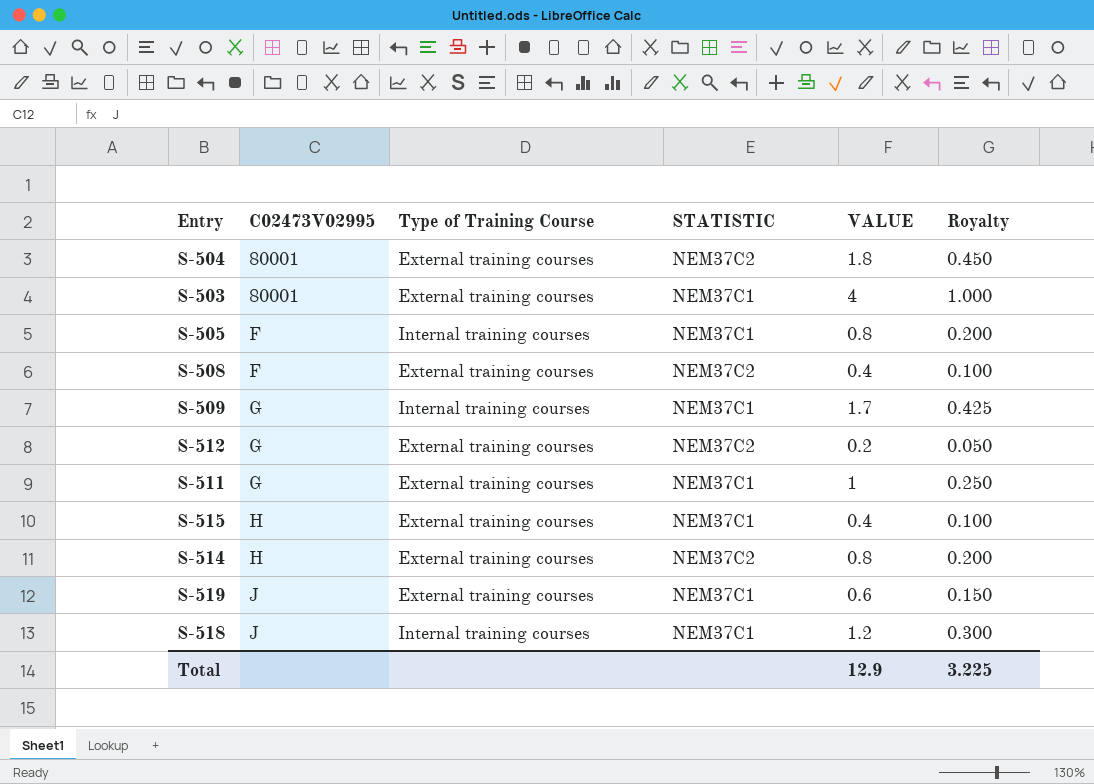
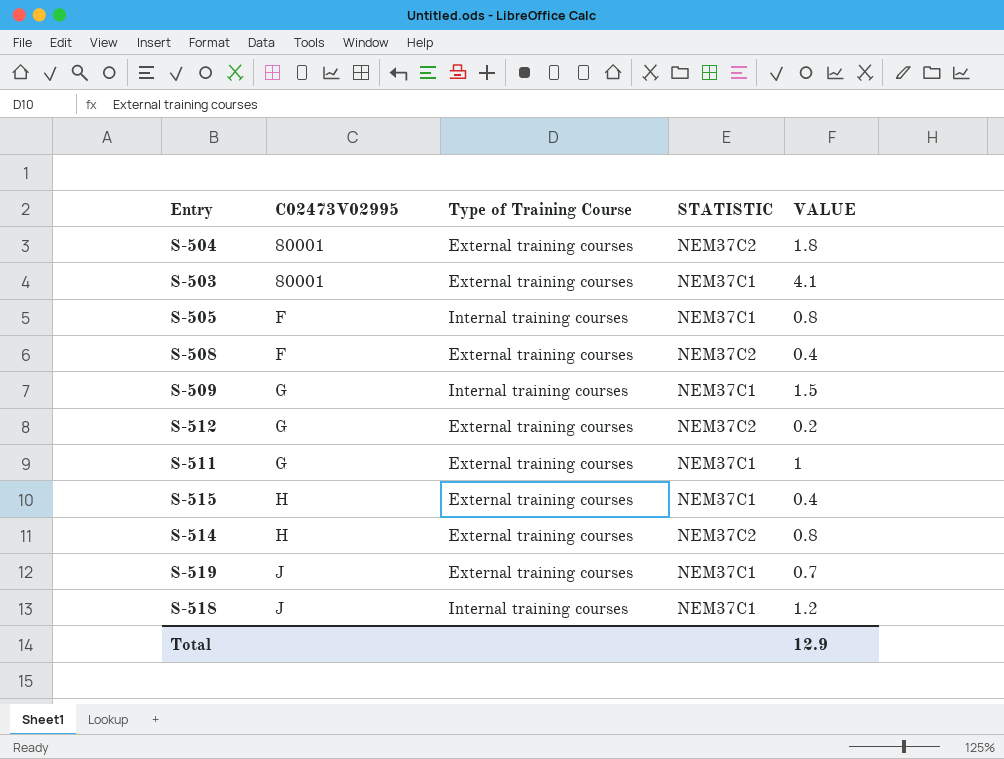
column Royalty | formula: [VALUE] * 0.25 -> none
S-503 | VALUE: 4 -> 4.1
S-509 | VALUE: 1.7 -> 1.5
S-519 | VALUE: 0.6 -> 0.7

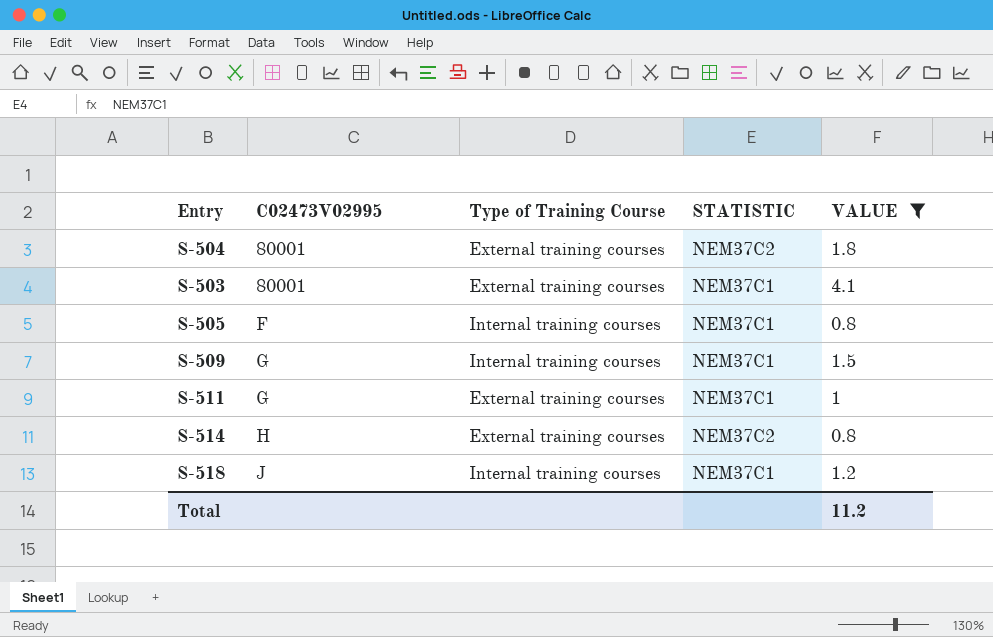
filter: none -> VALUE >= 0.8
Total | VALUE: 12.9 -> 11.2

